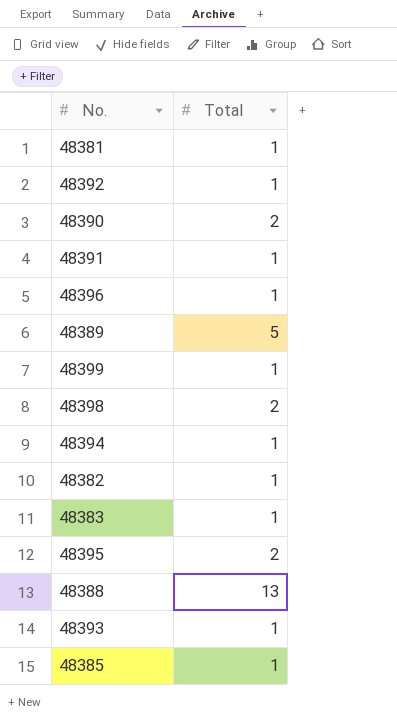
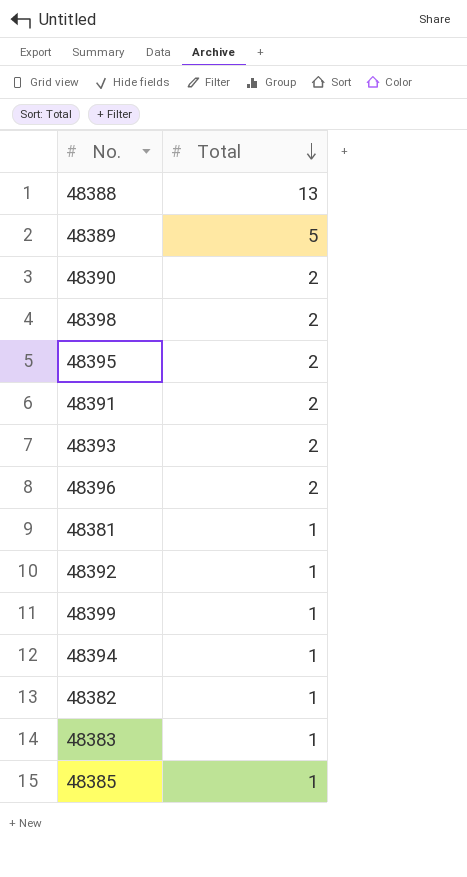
row order: none -> Total descending
48391 | Total: 1 -> 2
48393 | Total: 1 -> 2
48396 | Total: 1 -> 2

